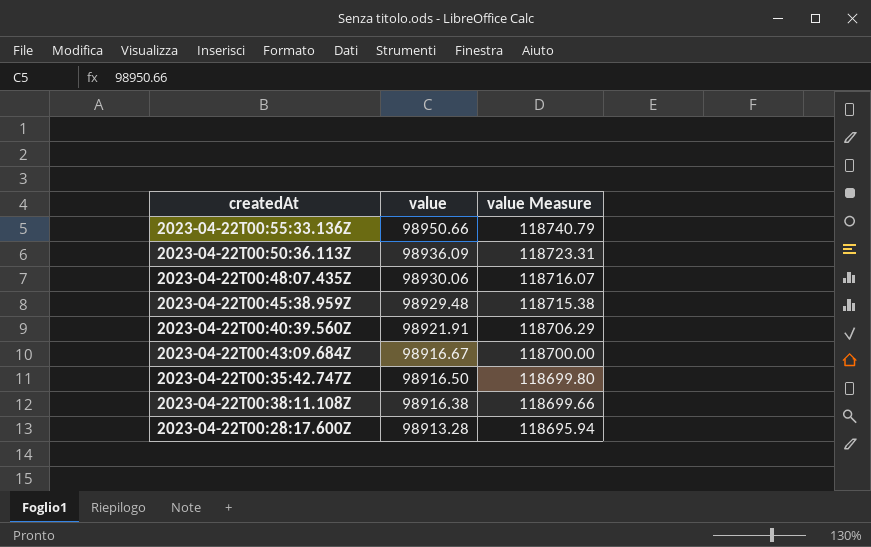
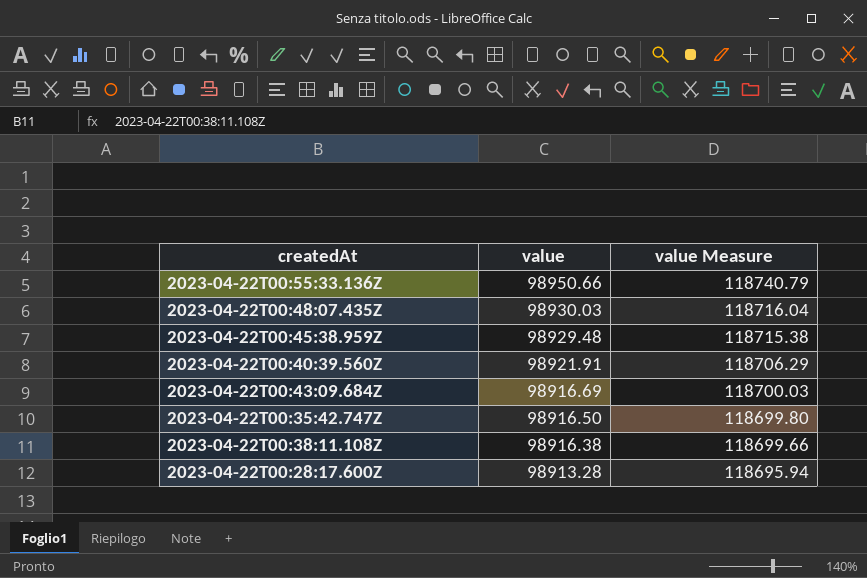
row 2023-04-22T00:50:36.113Z: 98936.09 | 118723.31 -> none
2023-04-22T00:48:07.435Z | value: 98930.06 -> 98930.03
2023-04-22T00:48:07.435Z | value Measure: 118716.07 -> 118716.04
2023-04-22T00:43:09.684Z | value: 98916.67 -> 98916.69
2023-04-22T00:43:09.684Z | value Measure: 118700.00 -> 118700.03

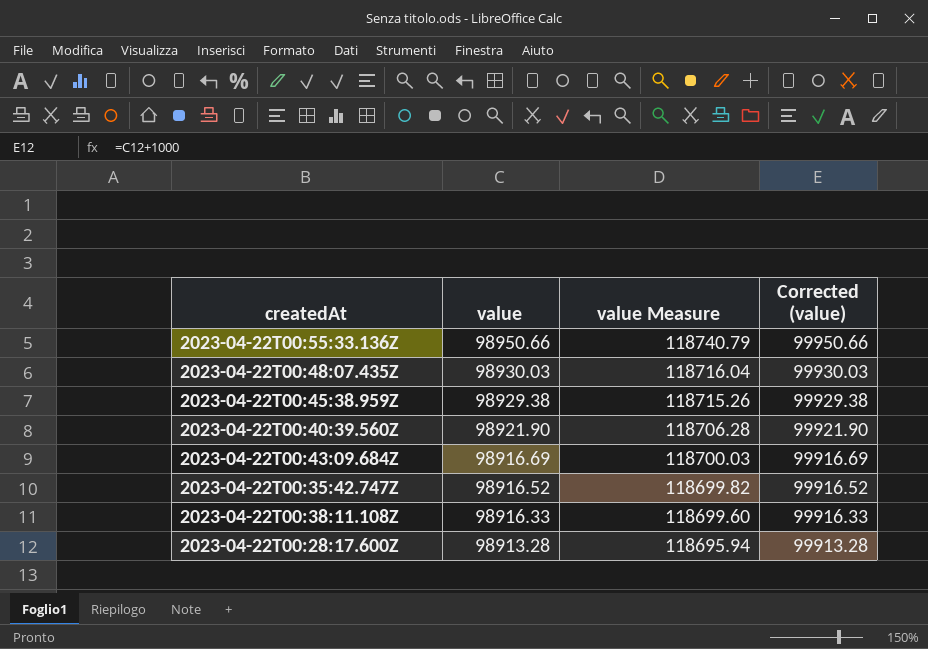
column Corrected (value) | formula: none -> [value] + 1000
2023-04-22T00:45:38.959Z | value: 98929.48 -> 98929.38
2023-04-22T00:45:38.959Z | value Measure: 118715.38 -> 118715.26
2023-04-22T00:40:39.560Z | value: 98921.91 -> 98921.90
2023-04-22T00:40:39.560Z | value Measure: 118706.29 -> 118706.28
2023-04-22T00:35:42.747Z | value: 98916.50 -> 98916.52
2023-04-22T00:35:42.747Z | value Measure: 118699.80 -> 118699.82
2023-04-22T00:38:11.108Z | value: 98916.38 -> 98916.33
2023-04-22T00:38:11.108Z | value Measure: 118699.66 -> 118699.60

